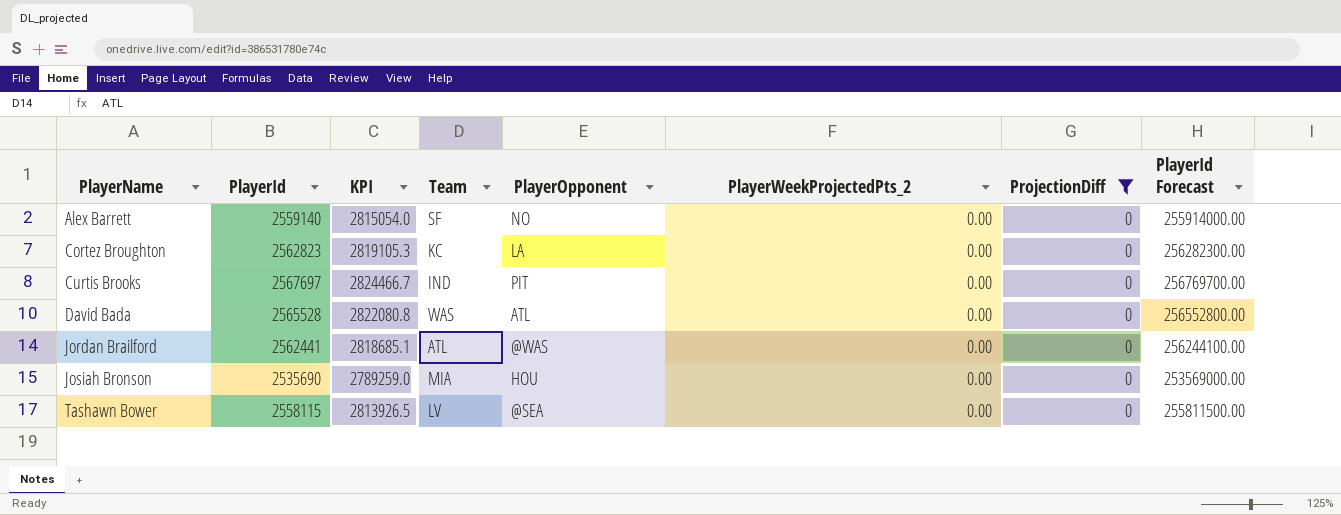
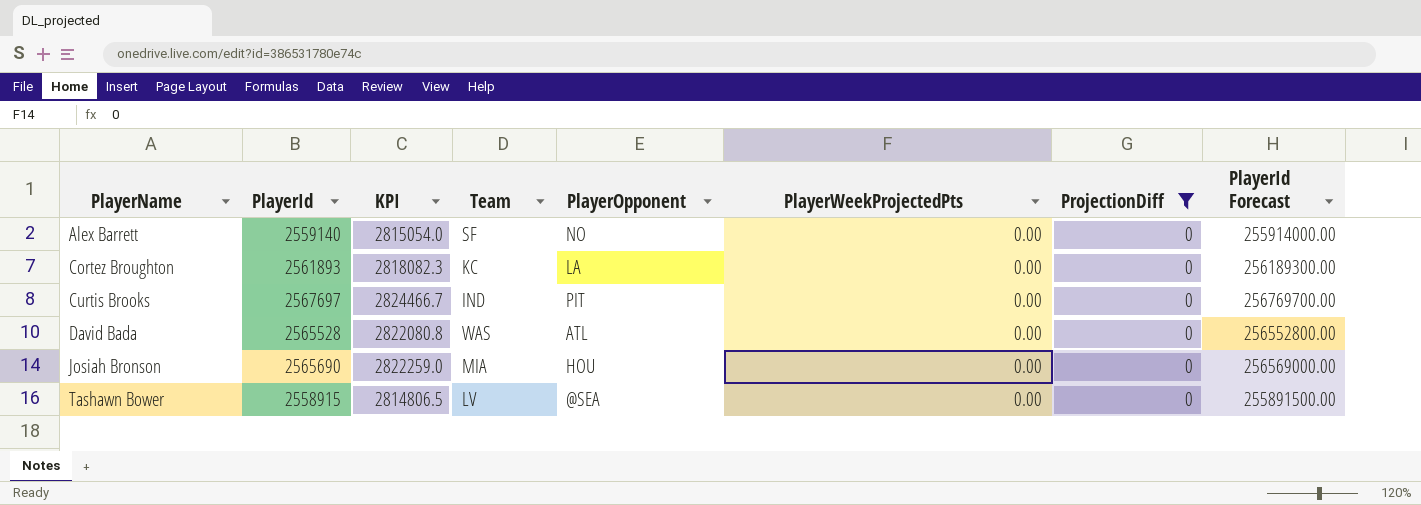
column name: PlayerWeekProjectedPts_2 -> PlayerWeekProjectedPts
row Jordan Brailford: 2562441 | 2818685.1 | ATL | @WAS | 0.00 | 0 | 256244100.00 -> none
Cortez Broughton | PlayerId: 2562823 -> 2561893
Cortez Broughton | KPI: 2819105.3 -> 2818082.3
Cortez Broughton | PlayerId Forecast: 256282300.00 -> 256189300.00
Josiah Bronson | PlayerId: 2535690 -> 2565690
Josiah Bronson | KPI: 2789259.0 -> 2822259.0
Josiah Bronson | PlayerId Forecast: 253569000.00 -> 256569000.00
Tashawn Bower | PlayerId: 2558115 -> 2558915
Tashawn Bower | KPI: 2813926.5 -> 2814806.5
Tashawn Bower | PlayerId Forecast: 255811500.00 -> 255891500.00

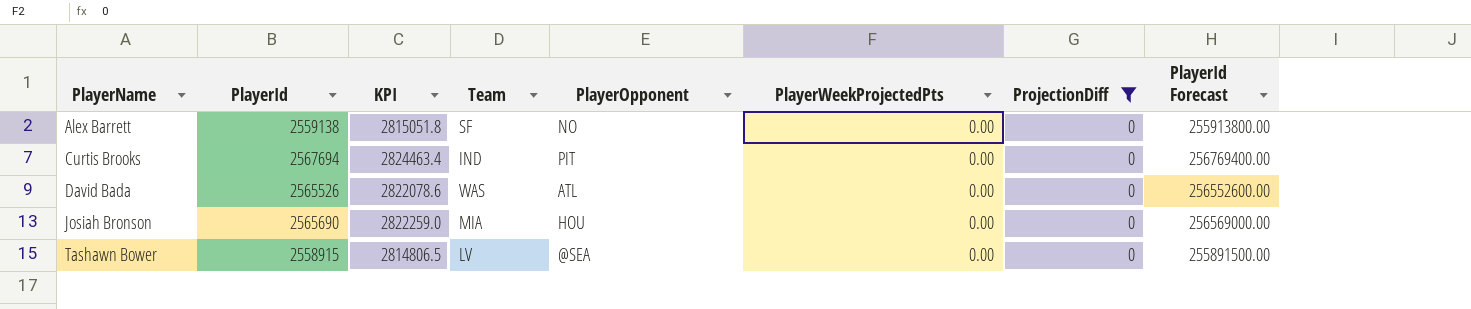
row Cortez Broughton: 2561893 | 2818082.3 | KC | LA | 0.00 | 0 | 256189300.00 -> none
Alex Barrett | PlayerId: 2559140 -> 2559138
Alex Barrett | KPI: 2815054.0 -> 2815051.8
Alex Barrett | PlayerId Forecast: 255914000.00 -> 255913800.00
Curtis Brooks | PlayerId: 2567697 -> 2567694
Curtis Brooks | KPI: 2824466.7 -> 2824463.4
Curtis Brooks | PlayerId Forecast: 256769700.00 -> 256769400.00
David Bada | PlayerId: 2565528 -> 2565526
David Bada | KPI: 2822080.8 -> 2822078.6
David Bada | PlayerId Forecast: 256552800.00 -> 256552600.00

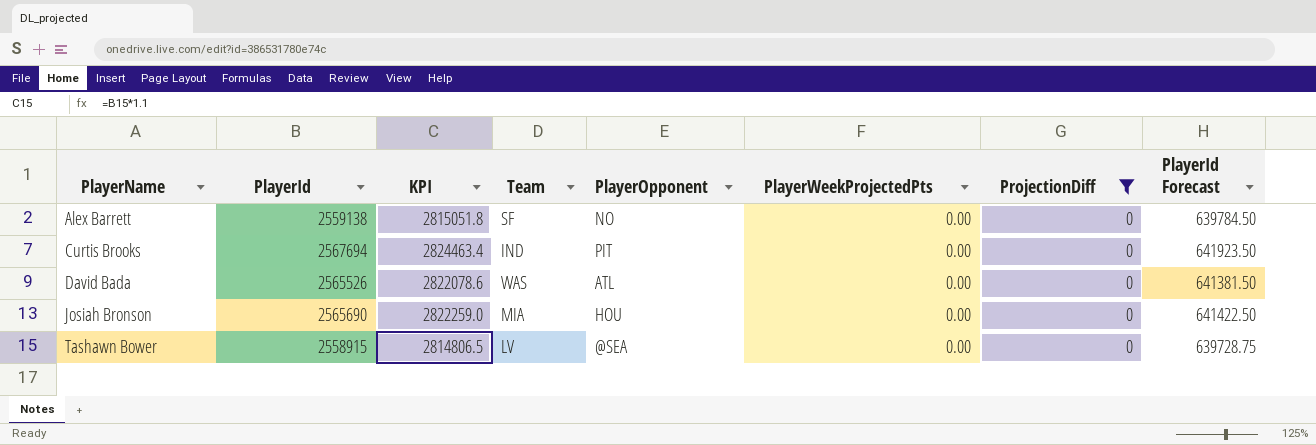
column PlayerId Forecast | formula: [PlayerId] * 100 -> [PlayerId] * 0.25

